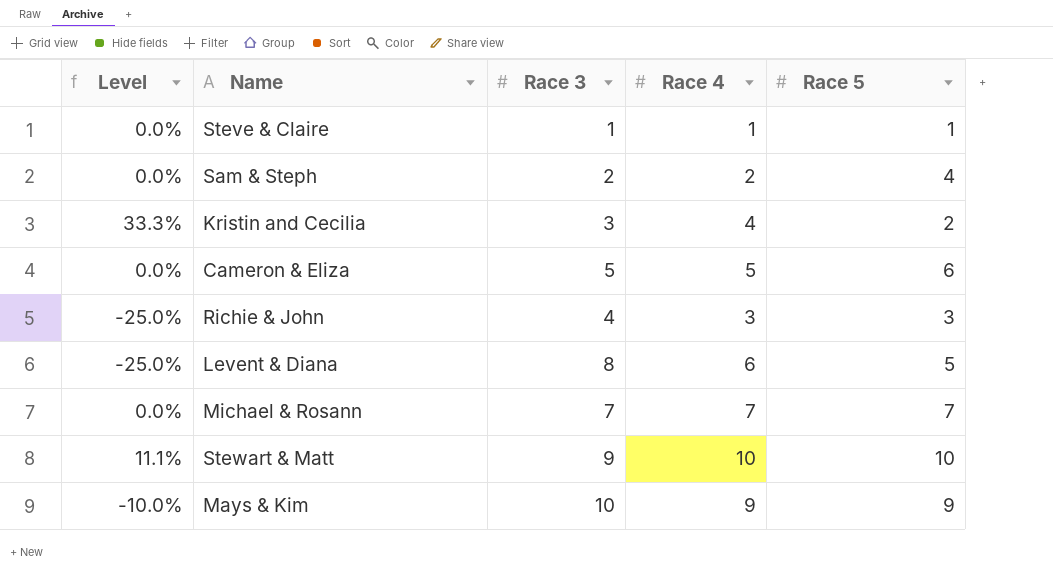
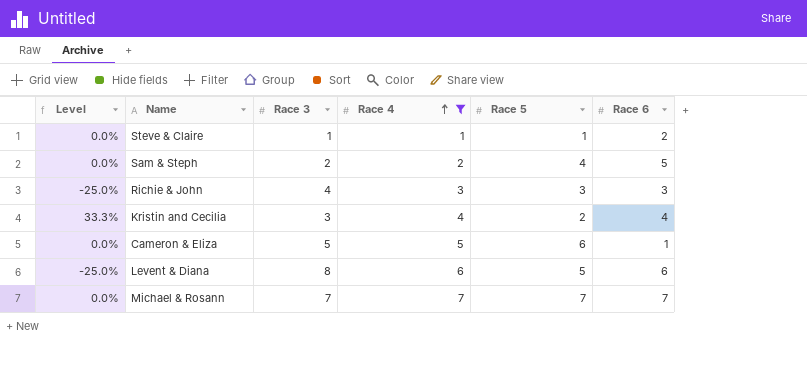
filter: none -> Race 4 <= 7
row order: none -> Race 4 ascending
column Race 6 | position: none -> 6

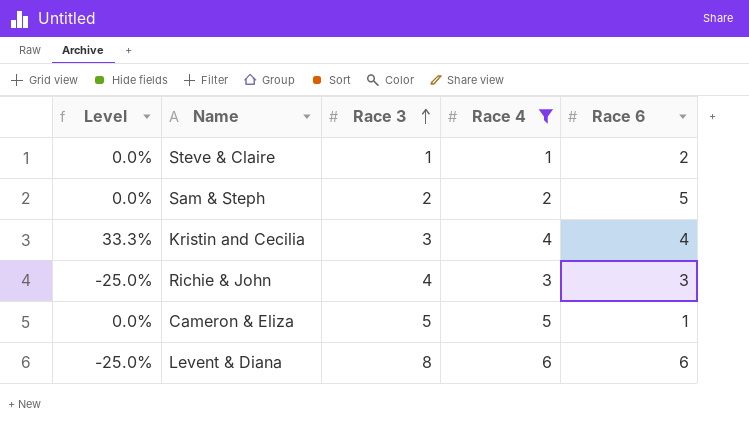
row order: Race 4 ascending -> Race 3 ascending
column Race 5 | position: 5 -> none
row Michael & Rosann: 0.0% | 7 | 7 | 7 | 7 -> none

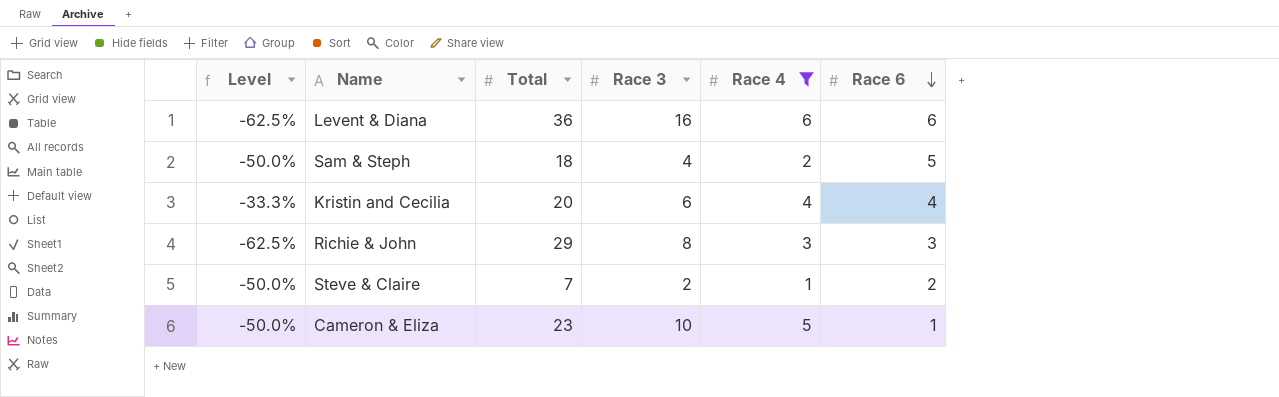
row order: Race 3 ascending -> Race 6 descending
column Total | position: none -> 3
Levent & Diana | Level: -25.0% -> -62.5%
Levent & Diana | Race 3: 8 -> 16
Sam & Steph | Level: 0.0% -> -50.0%
Sam & Steph | Race 3: 2 -> 4
Kristin and Cecilia | Level: 33.3% -> -33.3%
Kristin and Cecilia | Race 3: 3 -> 6
Richie & John | Level: -25.0% -> -62.5%
Richie & John | Race 3: 4 -> 8
Steve & Claire | Level: 0.0% -> -50.0%
Steve & Claire | Race 3: 1 -> 2
Cameron & Eliza | Level: 0.0% -> -50.0%
Cameron & Eliza | Race 3: 5 -> 10

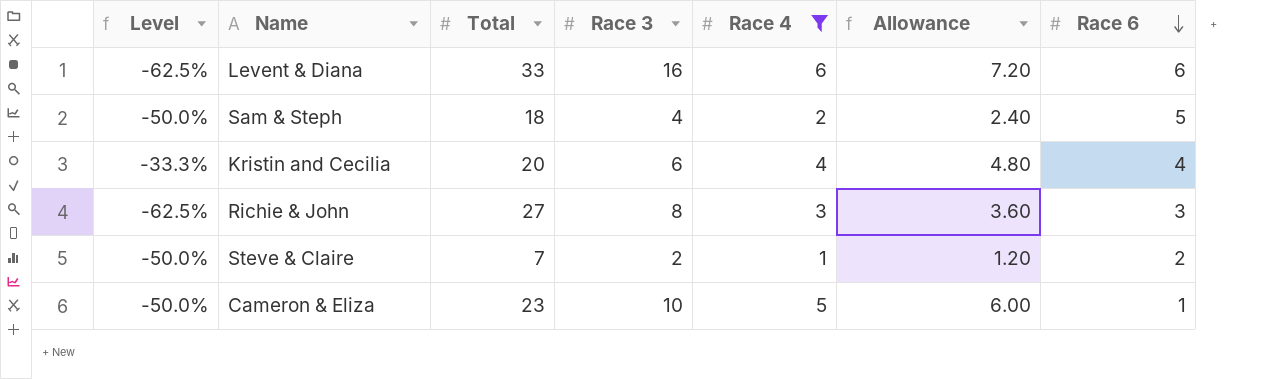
column Allowance | formula: none -> [Race 4] * 1.2
Levent & Diana | Total: 36 -> 33
Richie & John | Total: 29 -> 27

